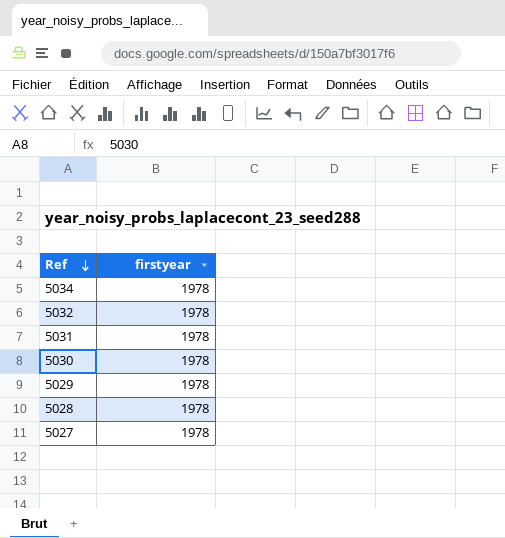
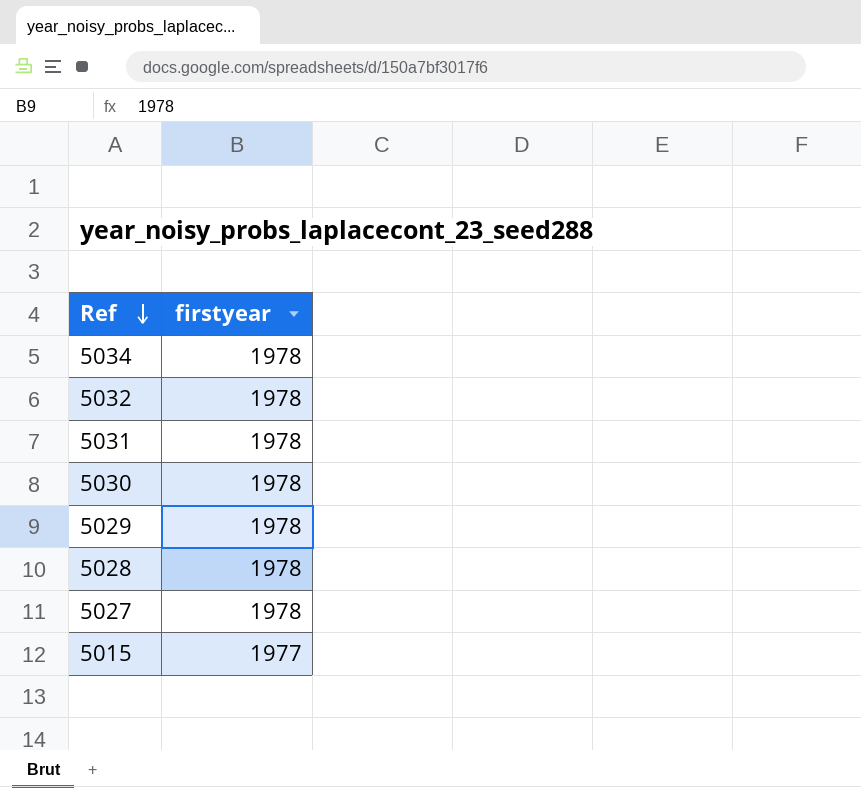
row 5015: none -> 1977

